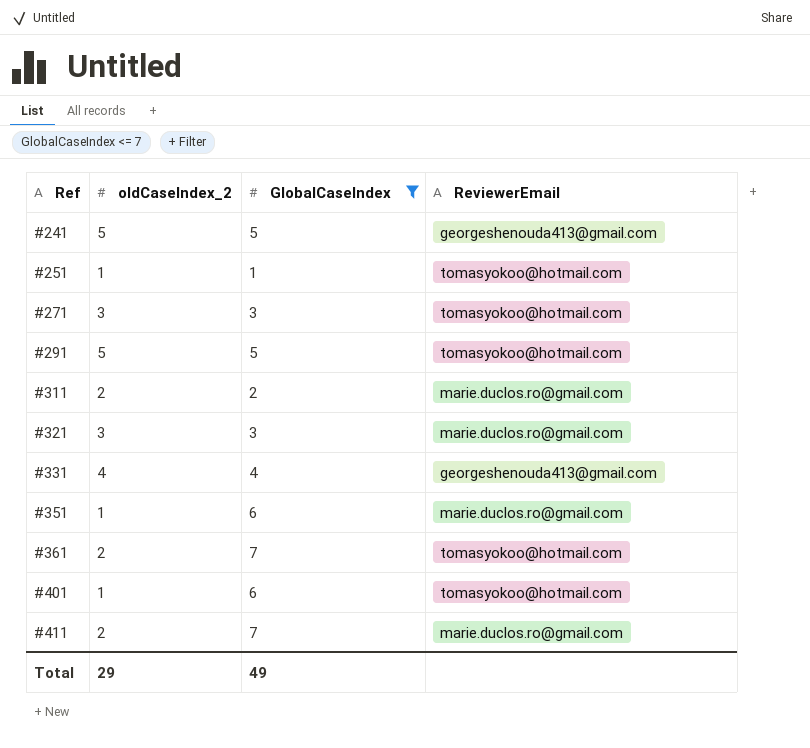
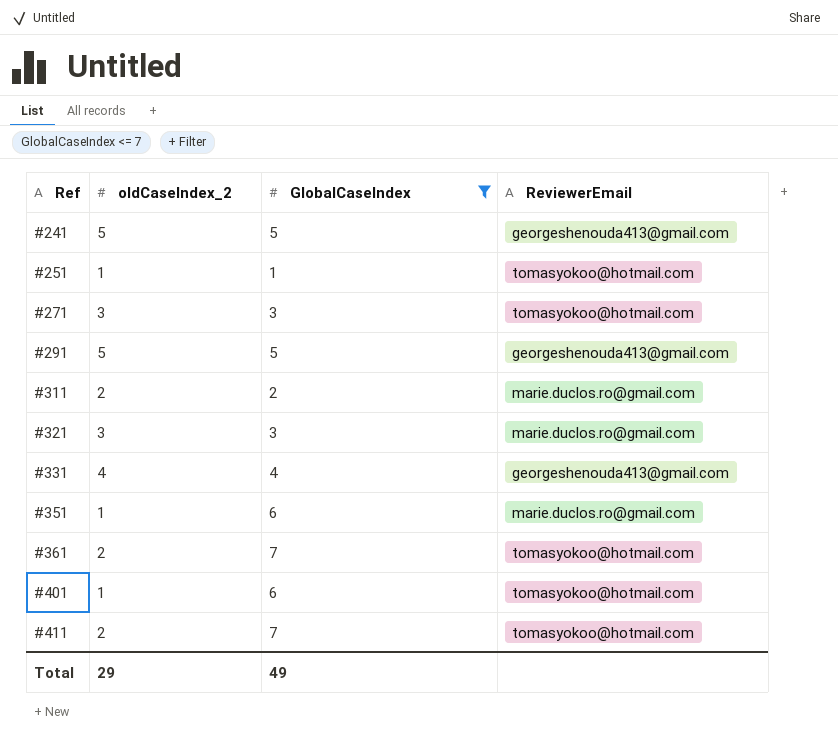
#291 | ReviewerEmail: tomasyokoo@hotmail.com -> georgeshenouda413@gmail.com
#411 | ReviewerEmail: marie.duclos.ro@gmail.com -> tomasyokoo@hotmail.com

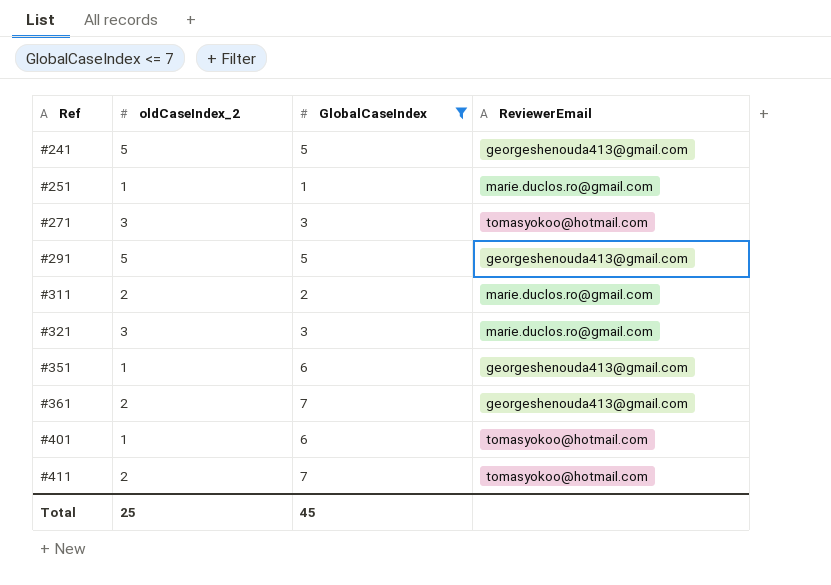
row #331: 4 | 4 | georgeshenouda413@gmail.com -> none
#251 | ReviewerEmail: tomasyokoo@hotmail.com -> marie.duclos.ro@gmail.com
#351 | ReviewerEmail: marie.duclos.ro@gmail.com -> georgeshenouda413@gmail.com
#361 | ReviewerEmail: tomasyokoo@hotmail.com -> georgeshenouda413@gmail.com
Total | oldCaseIndex_2: 29 -> 25
Total | GlobalCaseIndex: 49 -> 45

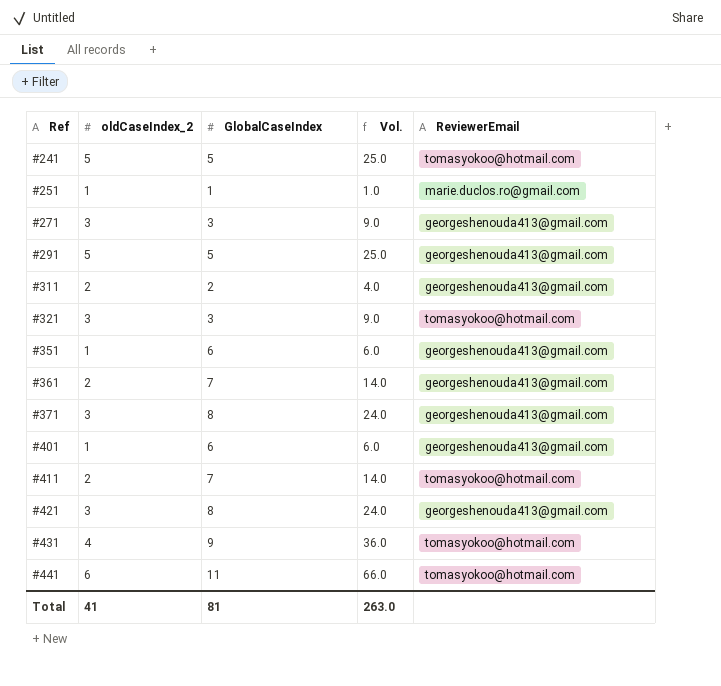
filter: GlobalCaseIndex <= 7 -> none
column Vol. | formula: none -> [oldCaseIndex_2] * [GlobalCaseIndex]
#241 | ReviewerEmail: georgeshenouda413@gmail.com -> tomasyokoo@hotmail.com
#271 | ReviewerEmail: tomasyokoo@hotmail.com -> georgeshenouda413@gmail.com
#311 | ReviewerEmail: marie.duclos.ro@gmail.com -> georgeshenouda413@gmail.com
#321 | ReviewerEmail: marie.duclos.ro@gmail.com -> tomasyokoo@hotmail.com
#401 | ReviewerEmail: tomasyokoo@hotmail.com -> georgeshenouda413@gmail.com
Total | oldCaseIndex_2: 25 -> 41
Total | GlobalCaseIndex: 45 -> 81

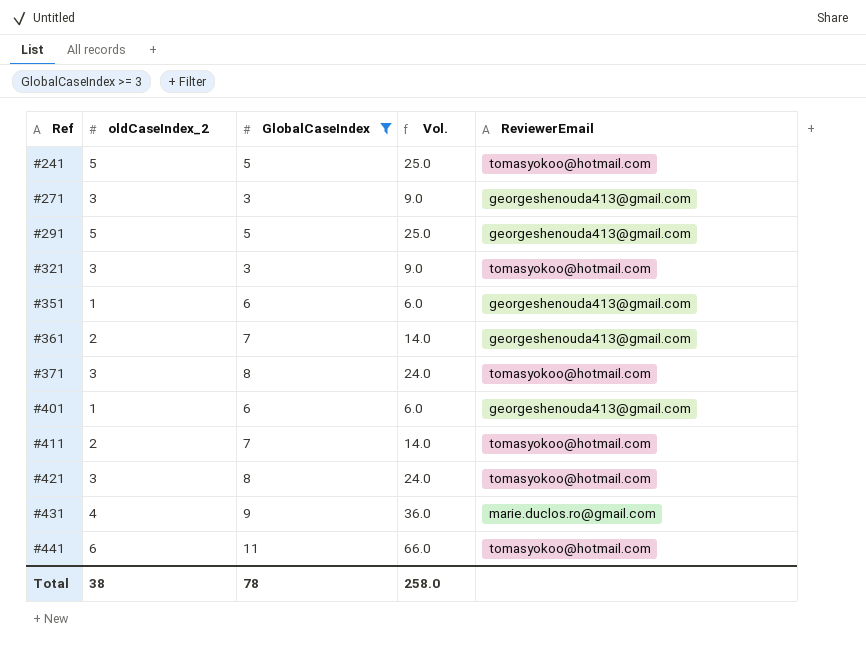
filter: none -> GlobalCaseIndex >= 3
#371 | ReviewerEmail: georgeshenouda413@gmail.com -> tomasyokoo@hotmail.com
#421 | ReviewerEmail: georgeshenouda413@gmail.com -> tomasyokoo@hotmail.com
#431 | ReviewerEmail: tomasyokoo@hotmail.com -> marie.duclos.ro@gmail.com
Total | oldCaseIndex_2: 41 -> 38
Total | GlobalCaseIndex: 81 -> 78
Total | Vol.: 263.0 -> 258.0

